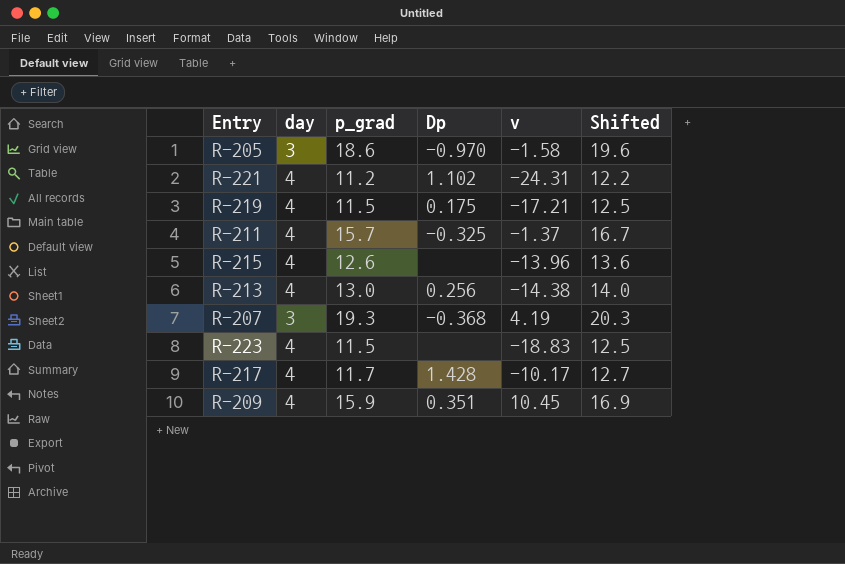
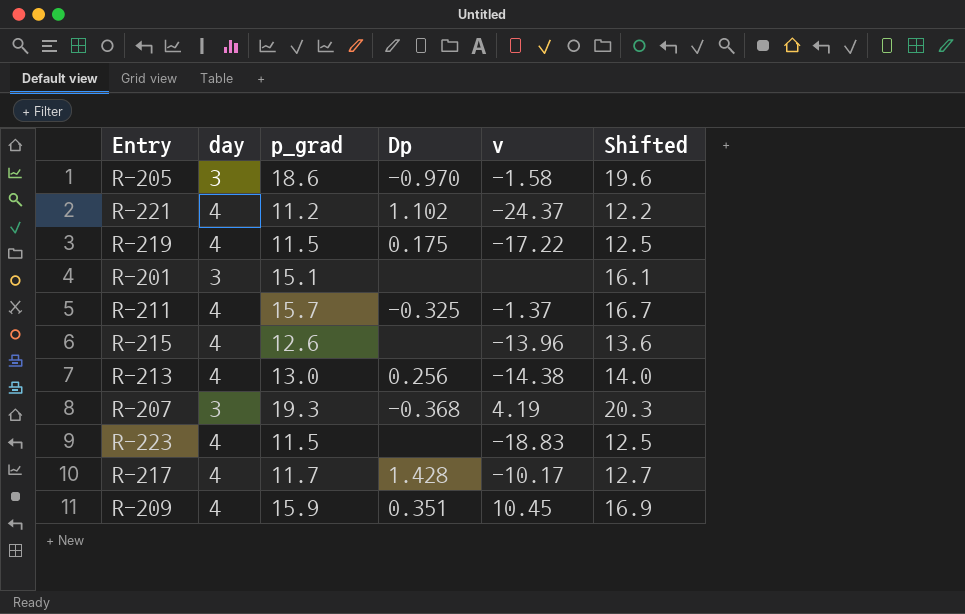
R-221 | v: -24.31 -> -24.37
R-219 | v: -17.21 -> -17.22
row R-201: none -> 3 | 15.1 | none | none | 16.1

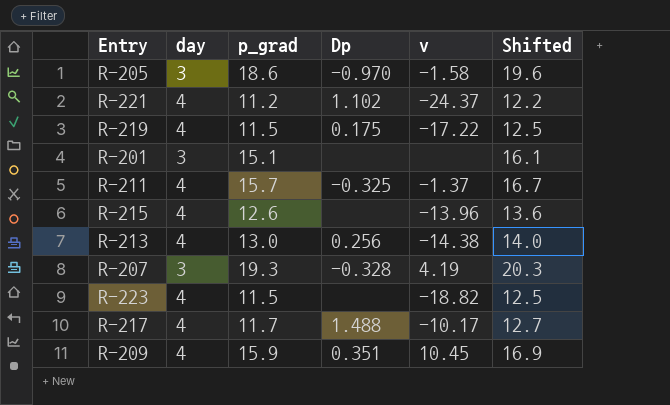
R-207 | Dp: -0.368 -> -0.328
R-223 | v: -18.83 -> -18.82
R-217 | Dp: 1.428 -> 1.488

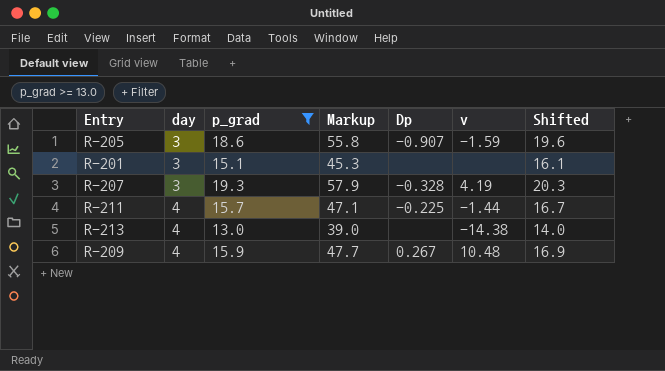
filter: none -> p_grad >= 13.0
row order: none -> day ascending
column Markup | formula: none -> [p_grad] * 3
R-205 | Dp: -0.970 -> -0.907
R-205 | v: -1.58 -> -1.59
R-211 | Dp: -0.325 -> -0.225
R-211 | v: -1.37 -> -1.44
R-213 | Dp: 0.256 -> none
R-209 | Dp: 0.351 -> 0.267
R-209 | v: 10.45 -> 10.48

